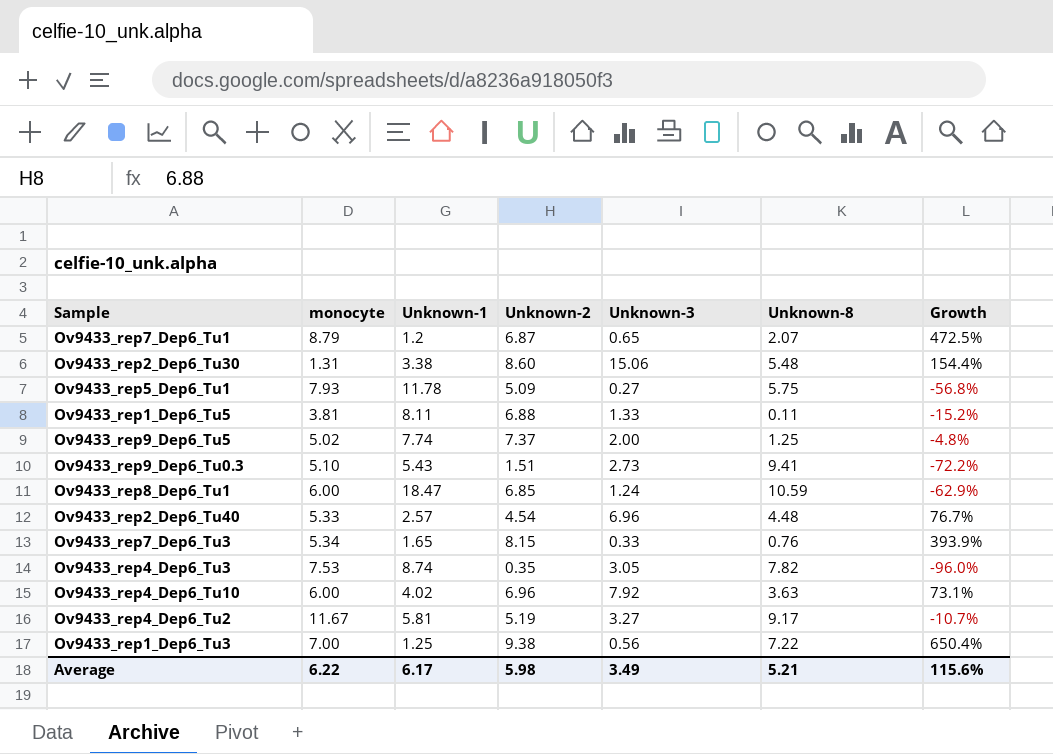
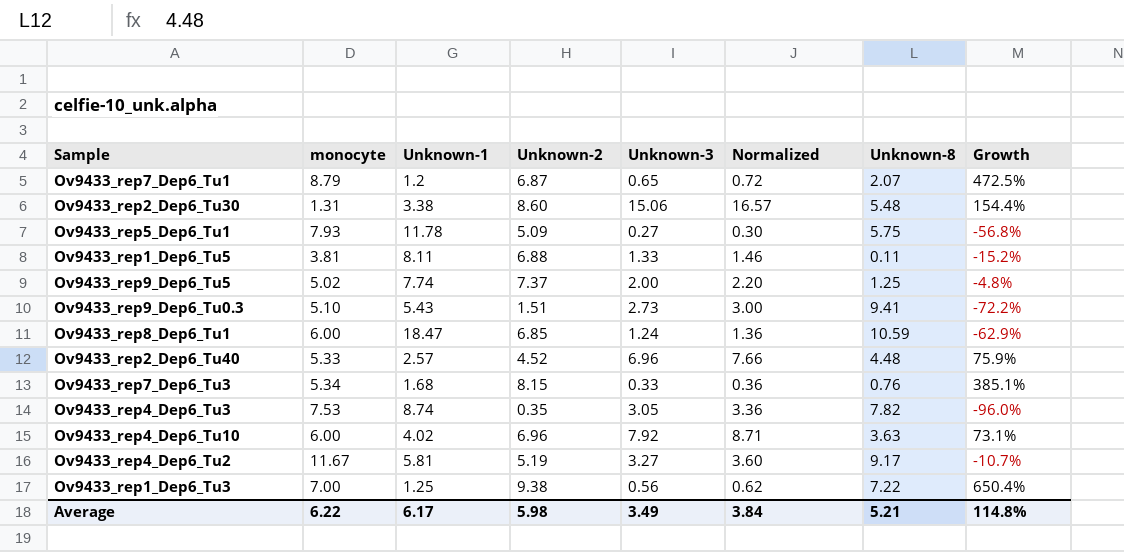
column Normalized | formula: none -> [Unknown-3] * 1.1
Ov9433_rep2_Dep6_Tu40 | Unknown-2: 4.54 -> 4.52
Ov9433_rep2_Dep6_Tu40 | Growth: 76.7% -> 75.9%
Ov9433_rep7_Dep6_Tu3 | Unknown-1: 1.65 -> 1.68
Ov9433_rep7_Dep6_Tu3 | Growth: 393.9% -> 385.1%
Average | Growth: 115.6% -> 114.8%

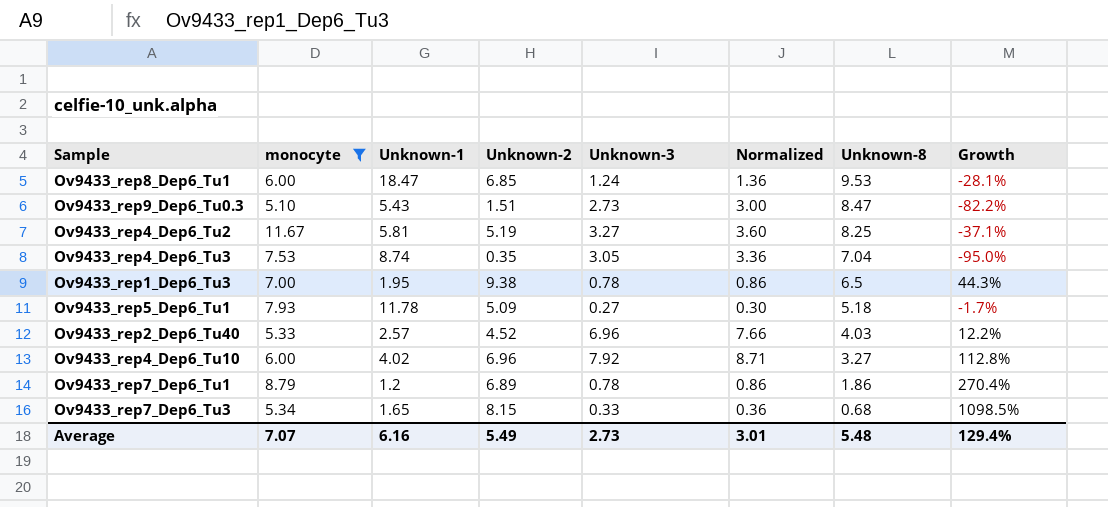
filter: none -> monocyte >= 5.10
row order: none -> Unknown-8 descending
column Growth | formula: ([Unknown-2] - [Unknown-1]) / [Unknown-1] -> ([Unknown-2] - [Unknown-8]) / [Unknown-8]
Ov9433_rep8_Dep6_Tu1 | Unknown-8: 10.59 -> 9.53
Ov9433_rep9_Dep6_Tu0.3 | Unknown-8: 9.41 -> 8.47
Ov9433_rep4_Dep6_Tu2 | Unknown-8: 9.17 -> 8.25
Ov9433_rep4_Dep6_Tu3 | Unknown-8: 7.82 -> 7.04
Ov9433_rep1_Dep6_Tu3 | Unknown-1: 1.25 -> 1.95
Ov9433_rep1_Dep6_Tu3 | Unknown-3: 0.56 -> 0.78
Ov9433_rep1_Dep6_Tu3 | Normalized: 0.62 -> 0.86
Ov9433_rep1_Dep6_Tu3 | Unknown-8: 7.22 -> 6.5
Ov9433_rep5_Dep6_Tu1 | Unknown-8: 5.75 -> 5.18
Ov9433_rep2_Dep6_Tu40 | Unknown-8: 4.48 -> 4.03
Ov9433_rep4_Dep6_Tu10 | Unknown-8: 3.63 -> 3.27
Ov9433_rep7_Dep6_Tu1 | Unknown-2: 6.87 -> 6.89
Ov9433_rep7_Dep6_Tu1 | Unknown-3: 0.65 -> 0.78
Ov9433_rep7_Dep6_Tu1 | Normalized: 0.72 -> 0.86
Ov9433_rep7_Dep6_Tu1 | Unknown-8: 2.07 -> 1.86
Ov9433_rep7_Dep6_Tu3 | Unknown-1: 1.68 -> 1.65
Ov9433_rep7_Dep6_Tu3 | Unknown-8: 0.76 -> 0.68
Average | monocyte: 6.22 -> 7.07
Average | Unknown-1: 6.17 -> 6.16
Average | Unknown-2: 5.98 -> 5.49
Average | Unknown-3: 3.49 -> 2.73
Average | Normalized: 3.84 -> 3.01
Average | Unknown-8: 5.21 -> 5.48
Average | Growth: 114.8% -> 129.4%

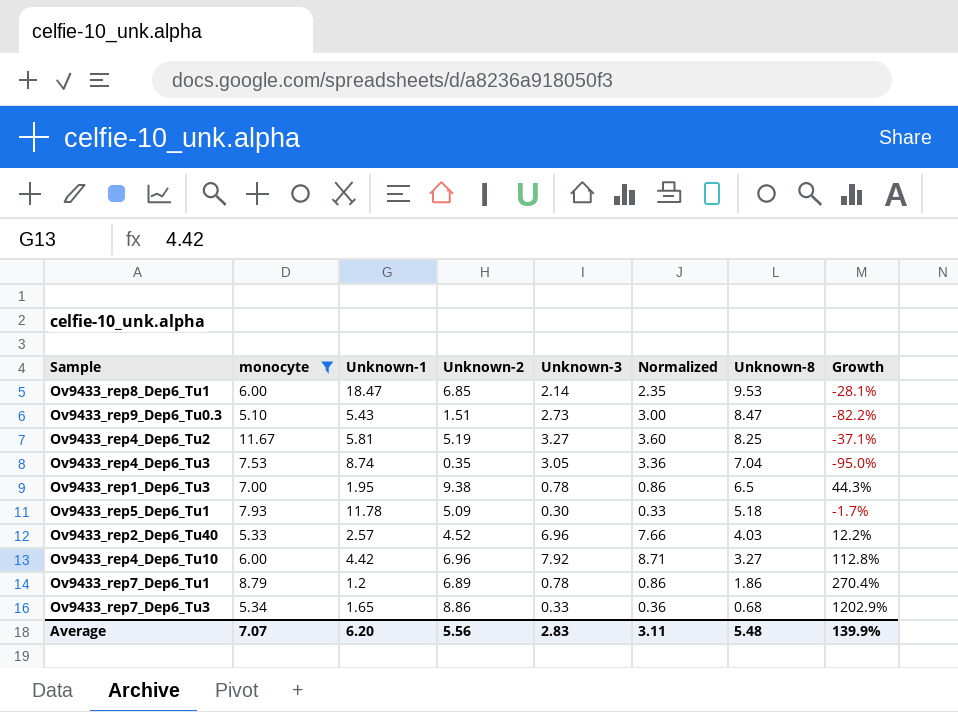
Ov9433_rep8_Dep6_Tu1 | Unknown-3: 1.24 -> 2.14
Ov9433_rep8_Dep6_Tu1 | Normalized: 1.36 -> 2.35
Ov9433_rep5_Dep6_Tu1 | Unknown-3: 0.27 -> 0.30
Ov9433_rep5_Dep6_Tu1 | Normalized: 0.30 -> 0.33
Ov9433_rep4_Dep6_Tu10 | Unknown-1: 4.02 -> 4.42
Ov9433_rep7_Dep6_Tu3 | Unknown-2: 8.15 -> 8.86
Ov9433_rep7_Dep6_Tu3 | Growth: 1098.5% -> 1202.9%
Average | Unknown-1: 6.16 -> 6.20
Average | Unknown-2: 5.49 -> 5.56
Average | Unknown-3: 2.73 -> 2.83
Average | Normalized: 3.01 -> 3.11
Average | Growth: 129.4% -> 139.9%

